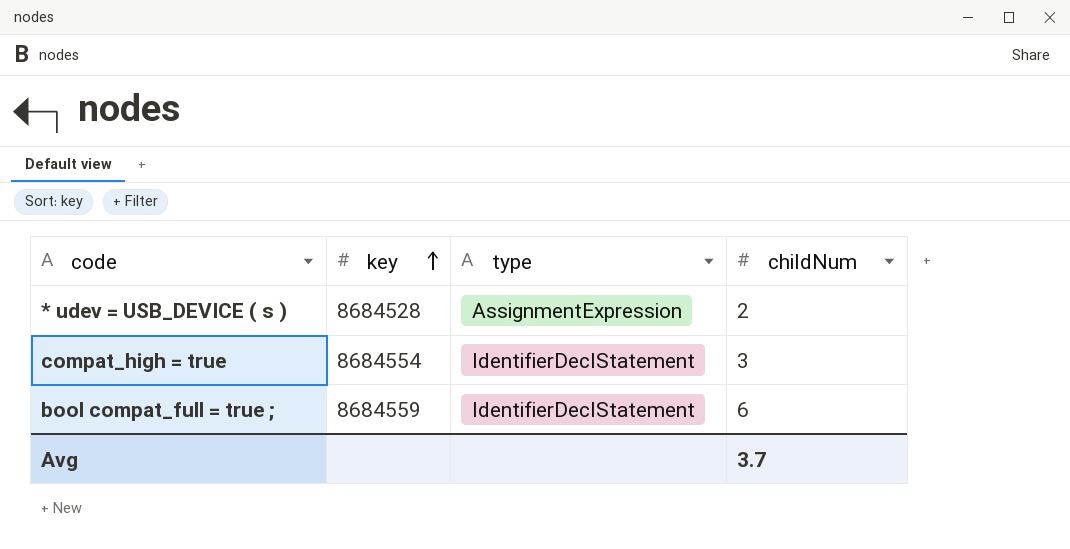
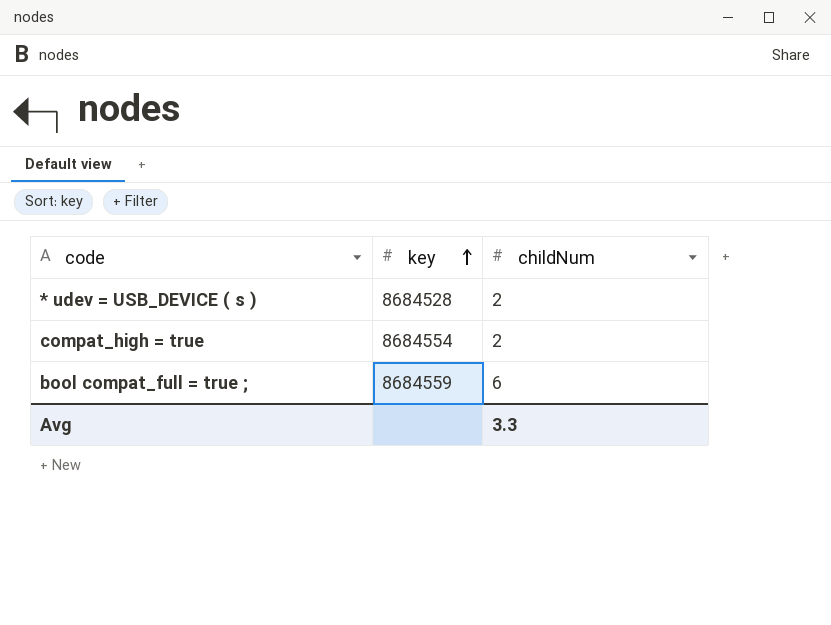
column type | position: 3 -> none
compat_high = true | childNum: 3 -> 2
Avg | childNum: 3.7 -> 3.3

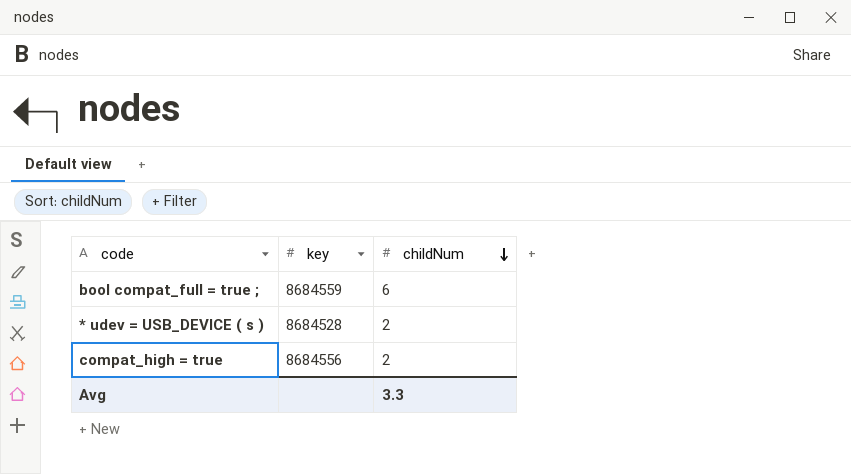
row order: key ascending -> childNum descending
compat_high = true | key: 8684554 -> 8684556

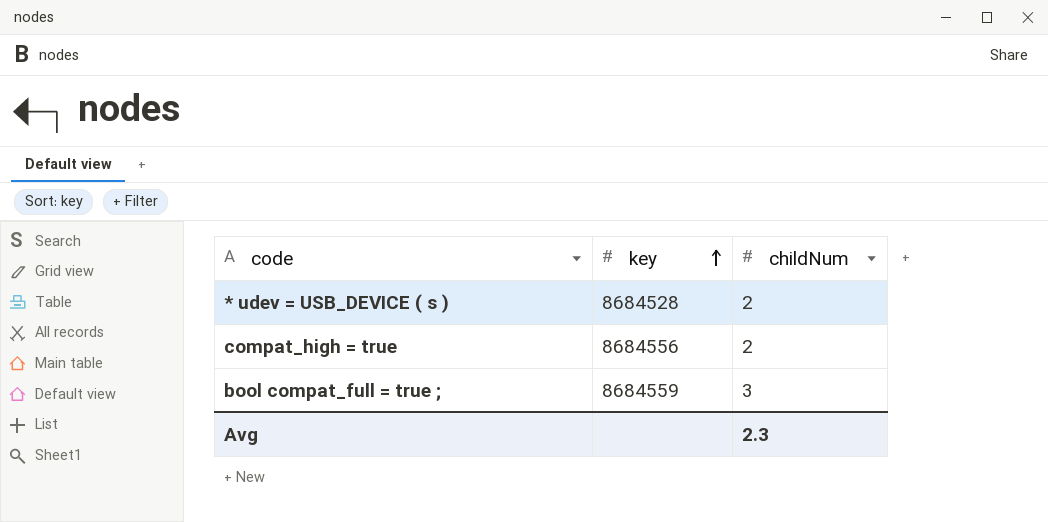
row order: childNum descending -> key ascending
bool compat_full = true ; | childNum: 6 -> 3
Avg | childNum: 3.3 -> 2.3

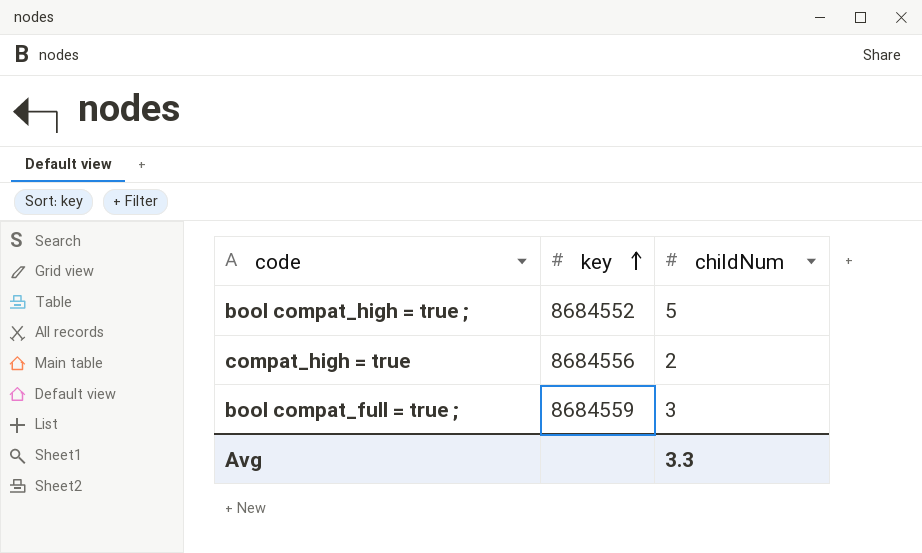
row * udev = USB_DEVICE ( s ): 8684528 | 2 -> none
row bool compat_high = true ;: none -> 8684552 | 5
Avg | childNum: 2.3 -> 3.3

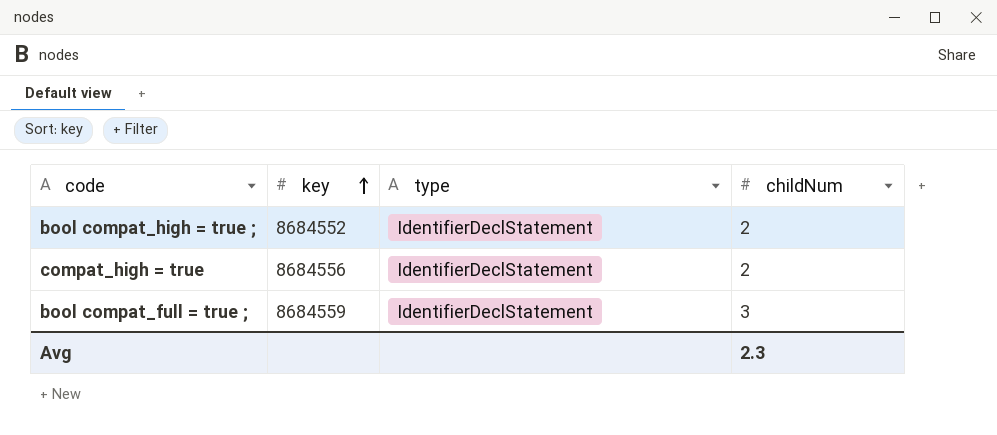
column type | position: none -> 3
bool compat_high = true ; | childNum: 5 -> 2
Avg | childNum: 3.3 -> 2.3

